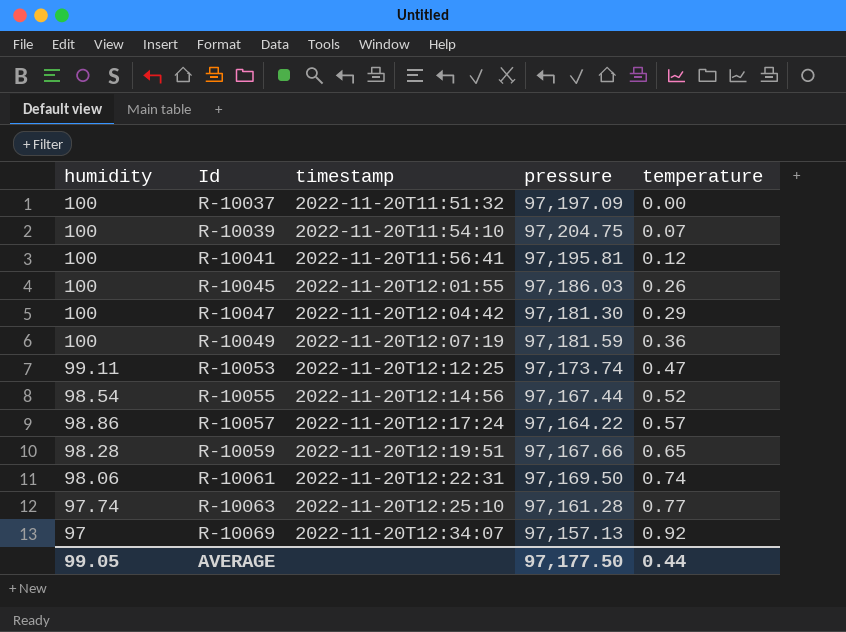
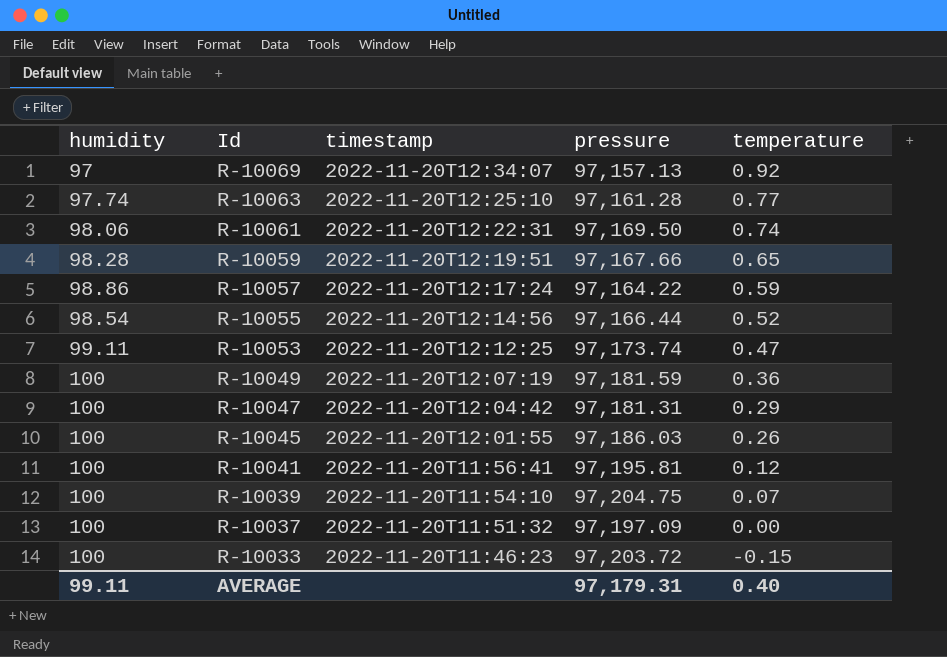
row order: Id ascending -> Id descending
R-10057 | temperature: 0.57 -> 0.59
R-10055 | pressure: 97,167.44 -> 97,166.44
R-10047 | pressure: 97,181.30 -> 97,181.31
row R-10033: none -> 100 | 2022-11-20T11:46:23 | 97,203.72 | -0.15
AVERAGE | humidity: 99.05 -> 99.11
AVERAGE | pressure: 97,177.50 -> 97,179.31
AVERAGE | temperature: 0.44 -> 0.40

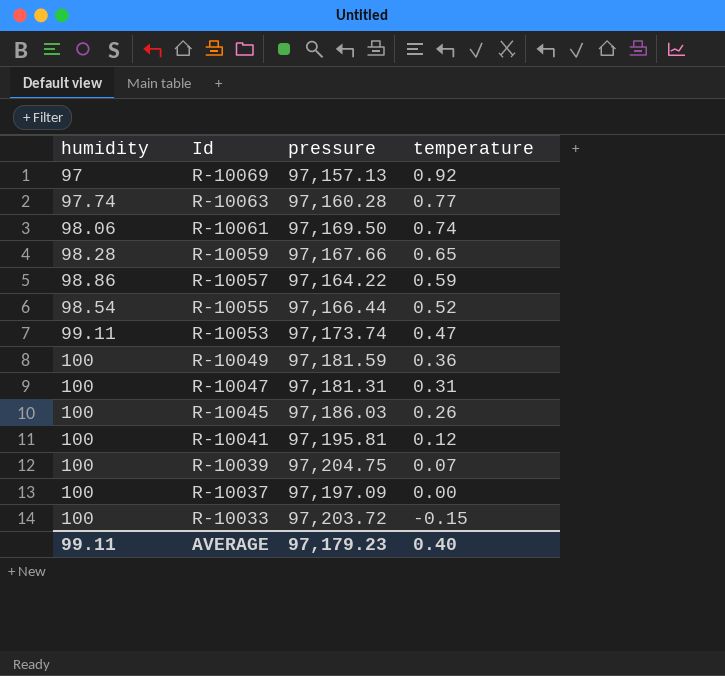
column timestamp | position: 3 -> none
R-10063 | pressure: 97,161.28 -> 97,160.28
R-10047 | temperature: 0.29 -> 0.31
AVERAGE | pressure: 97,179.31 -> 97,179.23

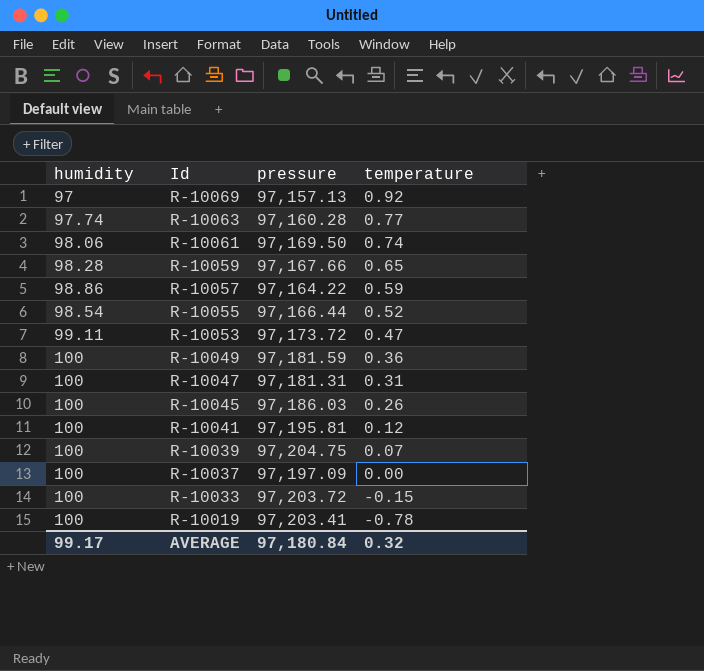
R-10053 | pressure: 97,173.74 -> 97,173.72
row R-10019: none -> 100 | 97,203.41 | -0.78
AVERAGE | humidity: 99.11 -> 99.17
AVERAGE | pressure: 97,179.23 -> 97,180.84
AVERAGE | temperature: 0.40 -> 0.32

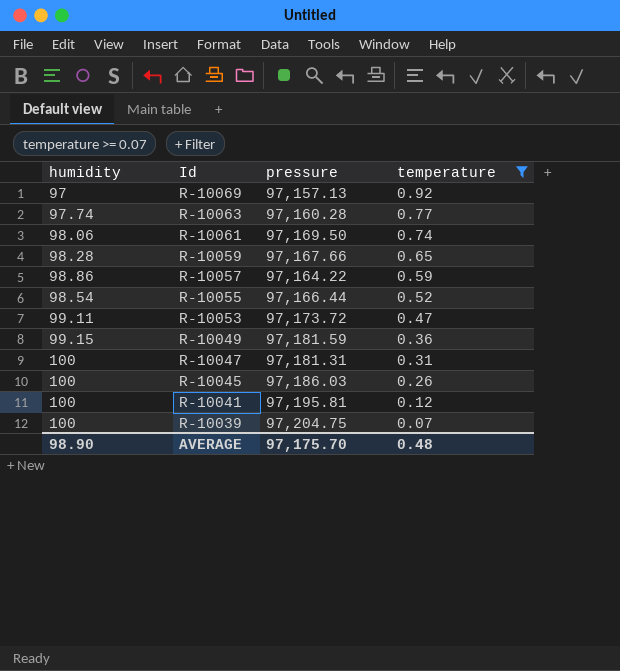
filter: none -> temperature >= 0.07
R-10049 | humidity: 100 -> 99.15
AVERAGE | humidity: 99.17 -> 98.90
AVERAGE | pressure: 97,180.84 -> 97,175.70
AVERAGE | temperature: 0.32 -> 0.48

